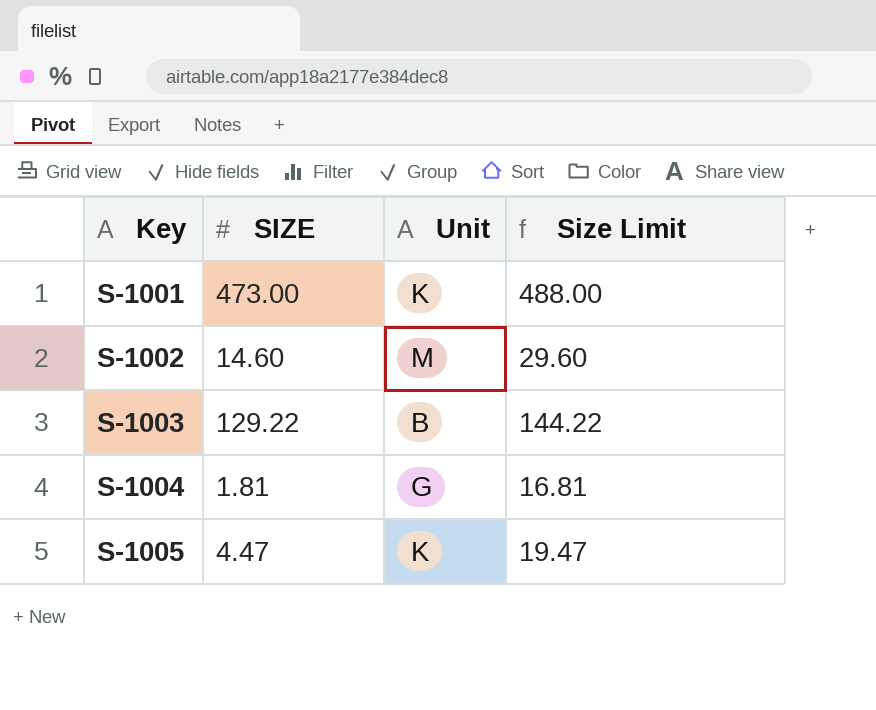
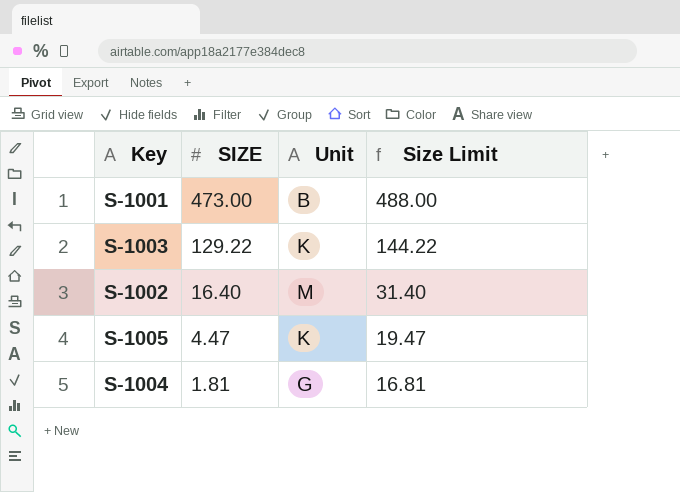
row order: Key ascending -> SIZE descending
S-1001 | Unit: K -> B
S-1003 | Unit: B -> K
S-1002 | SIZE: 14.60 -> 16.40
S-1002 | Size Limit: 29.60 -> 31.40

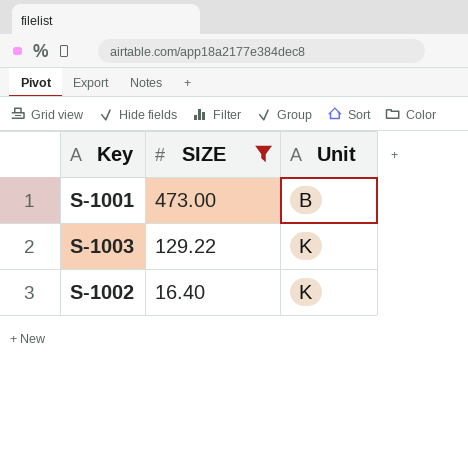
filter: none -> SIZE >= 16.40
column Size Limit | formula: [SIZE] + 15 -> none
S-1002 | Unit: M -> K

